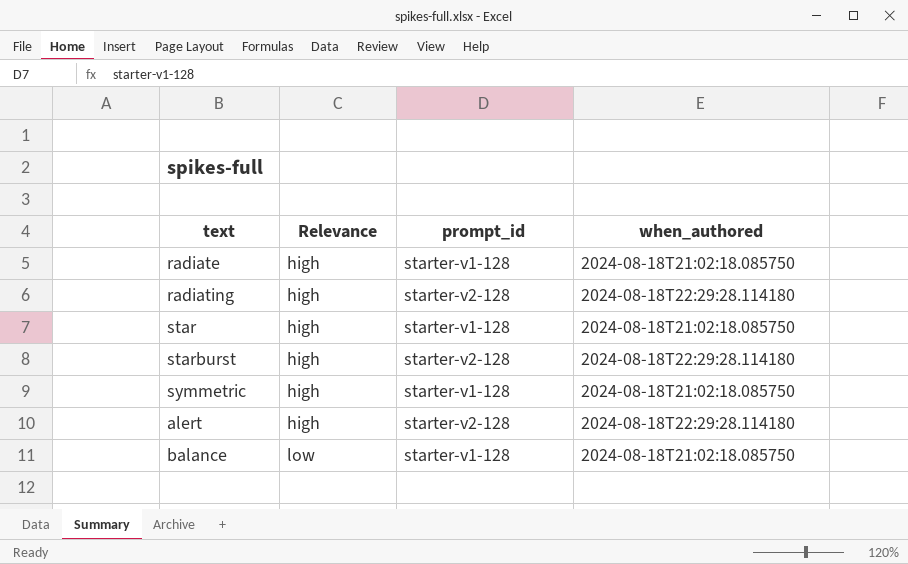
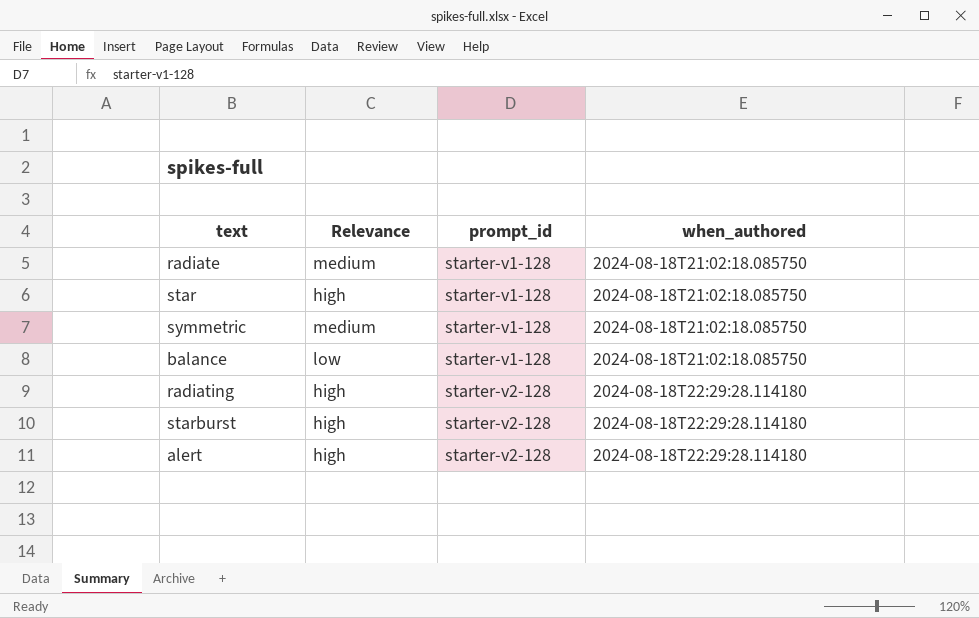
row order: Relevance ascending -> prompt_id ascending
radiate | Relevance: high -> medium
symmetric | Relevance: high -> medium

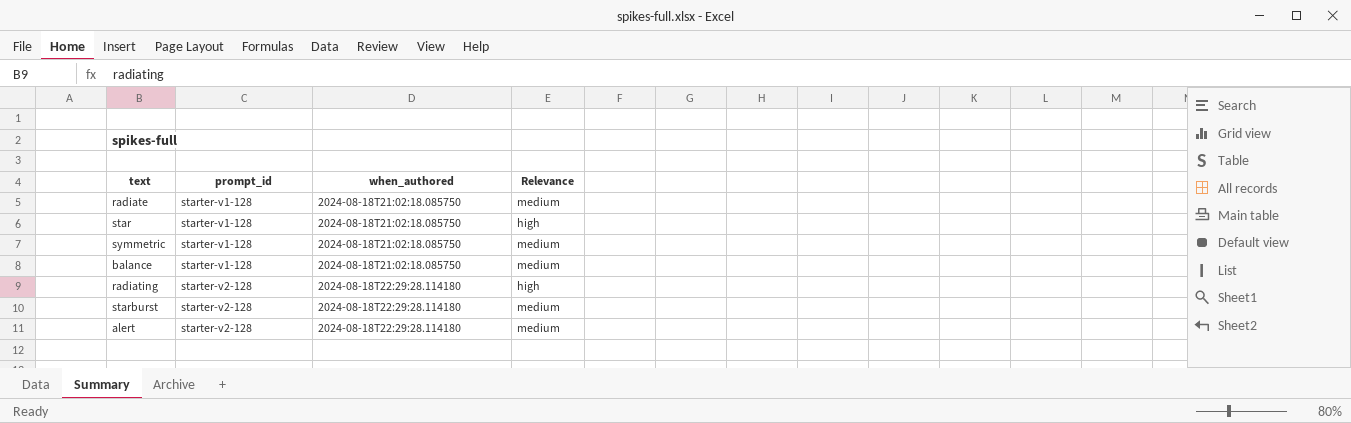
column Relevance | position: 2 -> 4
balance | Relevance: low -> medium
starburst | Relevance: high -> medium
alert | Relevance: high -> medium

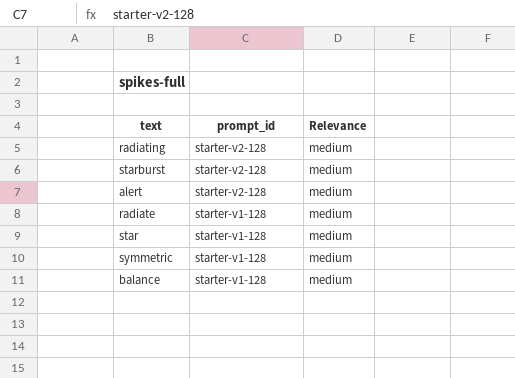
row order: prompt_id ascending -> prompt_id descending
column when_authored | position: 3 -> none
radiating | Relevance: high -> medium
star | Relevance: high -> medium

